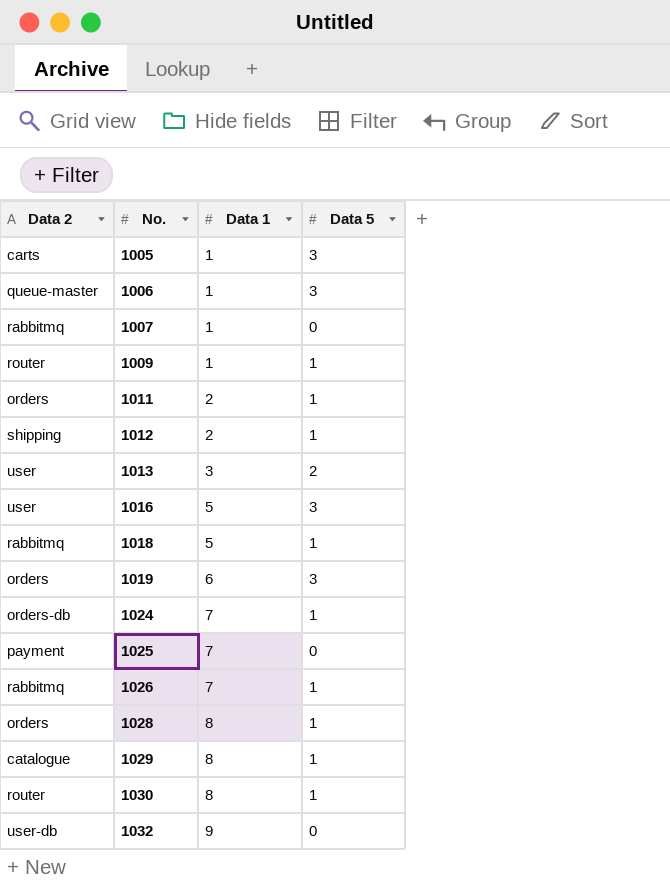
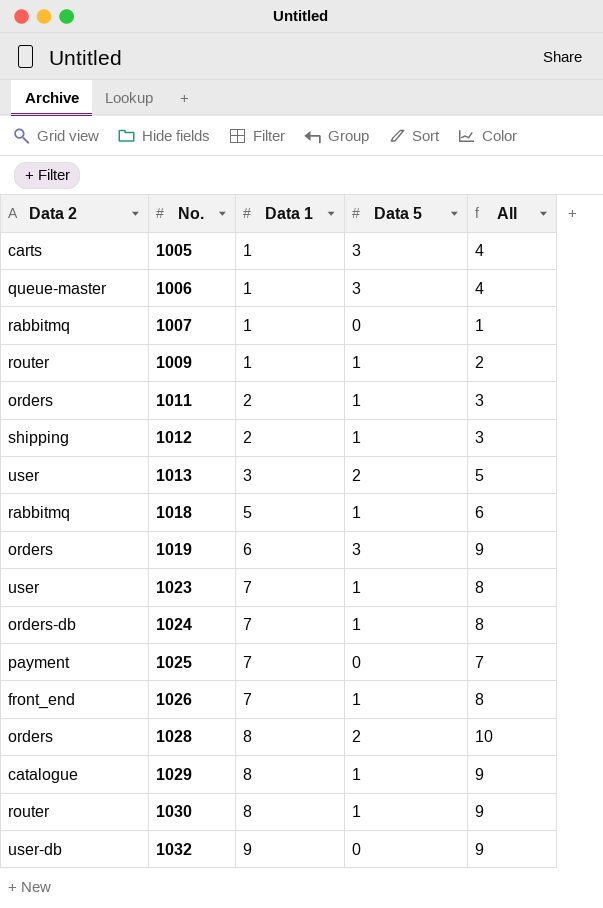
column All | formula: none -> [Data 1] + [Data 5]
row 1016: user | 5 | 3 -> none
row 1023: none -> user | 7 | 1 | 8
1026 | Data 2: rabbitmq -> front_end
1028 | Data 5: 1 -> 2

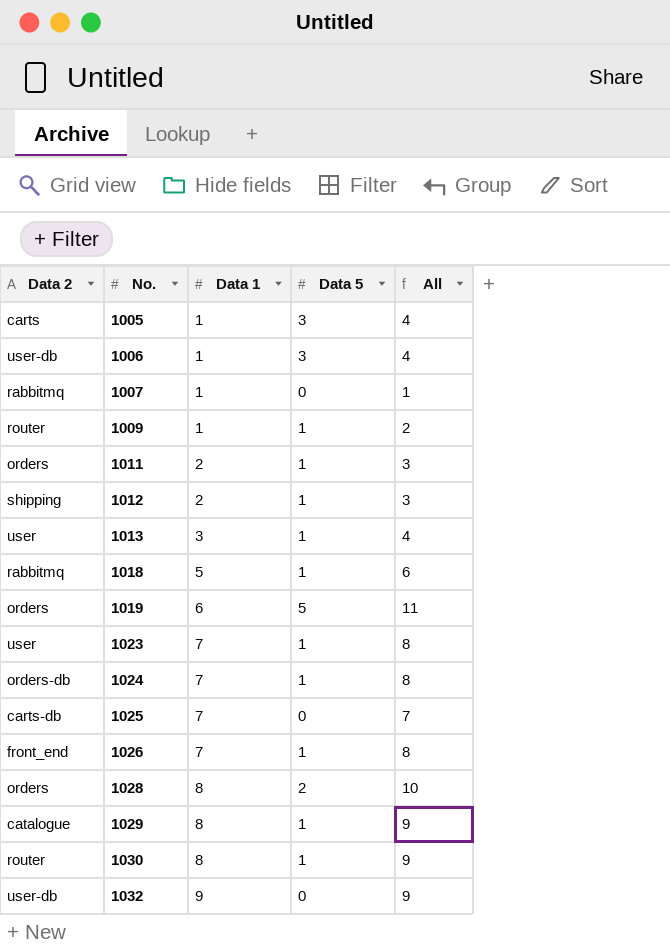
1006 | Data 2: queue-master -> user-db
1013 | Data 5: 2 -> 1
1013 | All: 5 -> 4
1019 | Data 5: 3 -> 5
1019 | All: 9 -> 11
1025 | Data 2: payment -> carts-db

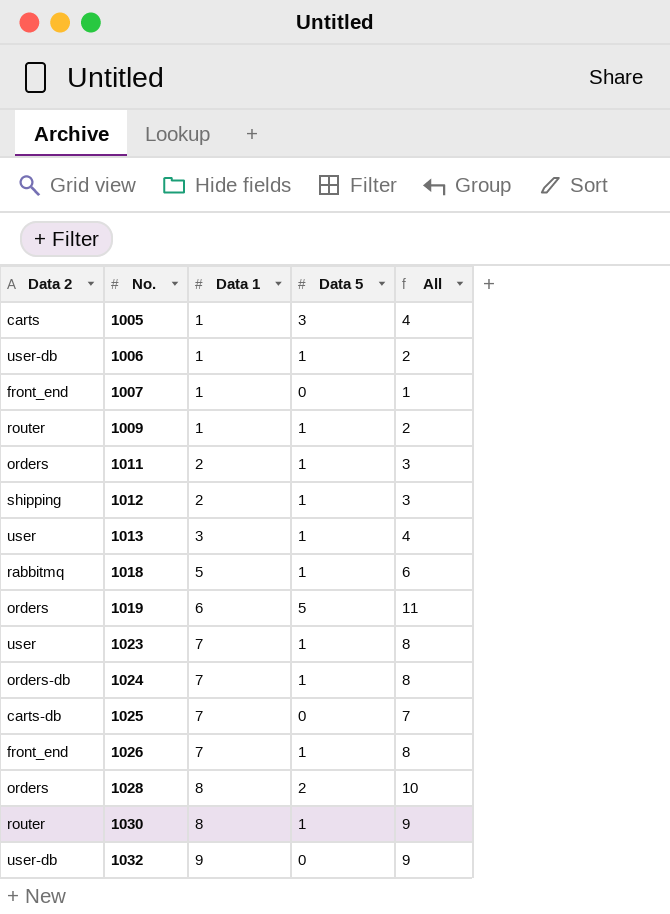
row 1029: catalogue | 8 | 1 | 9 -> none
1006 | Data 5: 3 -> 1
1006 | All: 4 -> 2
1007 | Data 2: rabbitmq -> front_end

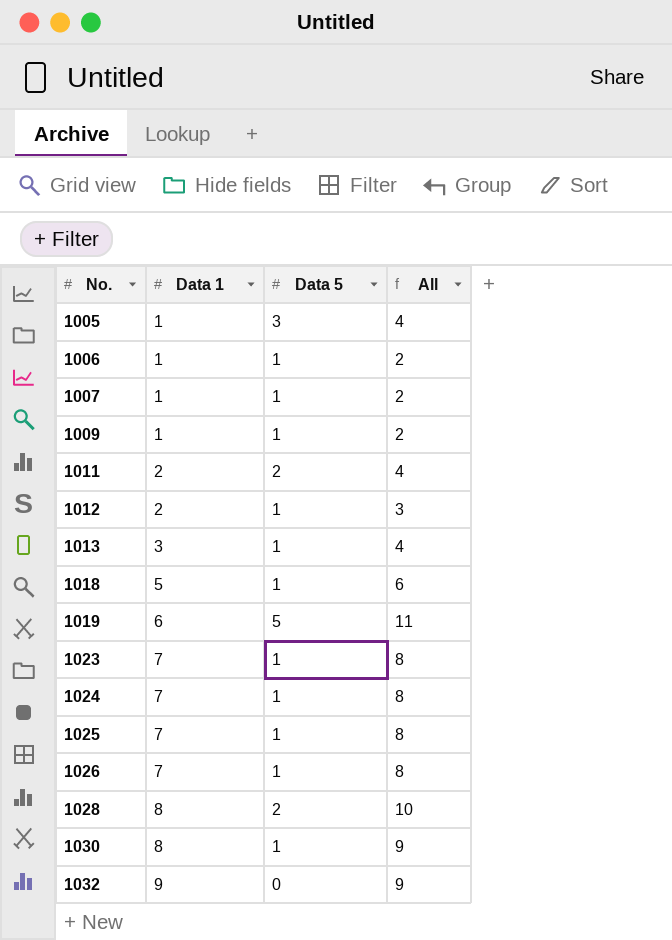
column Data 2 | position: 1 -> none
1007 | Data 5: 0 -> 1
1007 | All: 1 -> 2
1011 | Data 5: 1 -> 2
1011 | All: 3 -> 4
1025 | Data 5: 0 -> 1
1025 | All: 7 -> 8

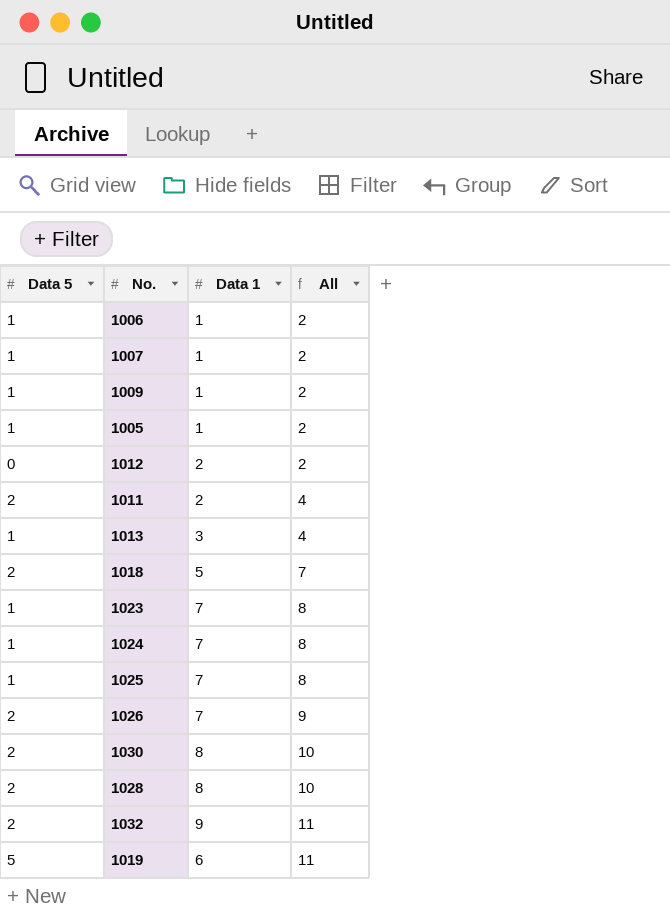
row order: No. ascending -> All ascending
column Data 5 | position: 3 -> 1
1005 | Data 5: 3 -> 1
1005 | All: 4 -> 2
1012 | Data 5: 1 -> 0
1012 | All: 3 -> 2
1018 | Data 5: 1 -> 2
1018 | All: 6 -> 7
1026 | Data 5: 1 -> 2
1026 | All: 8 -> 9
1030 | Data 5: 1 -> 2
1030 | All: 9 -> 10
1032 | Data 5: 0 -> 2
1032 | All: 9 -> 11

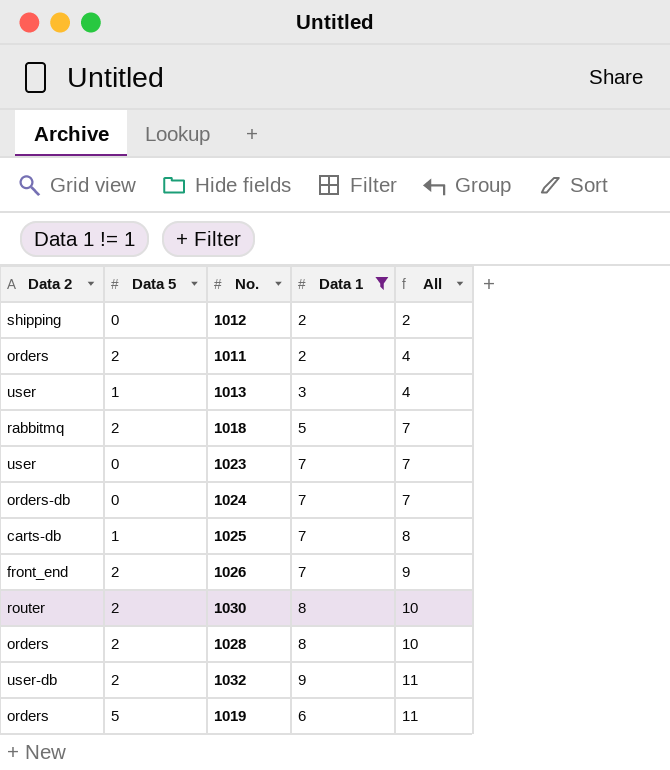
filter: none -> Data 1 != 1
column Data 2 | position: none -> 1
1023 | Data 5: 1 -> 0
1023 | All: 8 -> 7
1024 | Data 5: 1 -> 0
1024 | All: 8 -> 7

